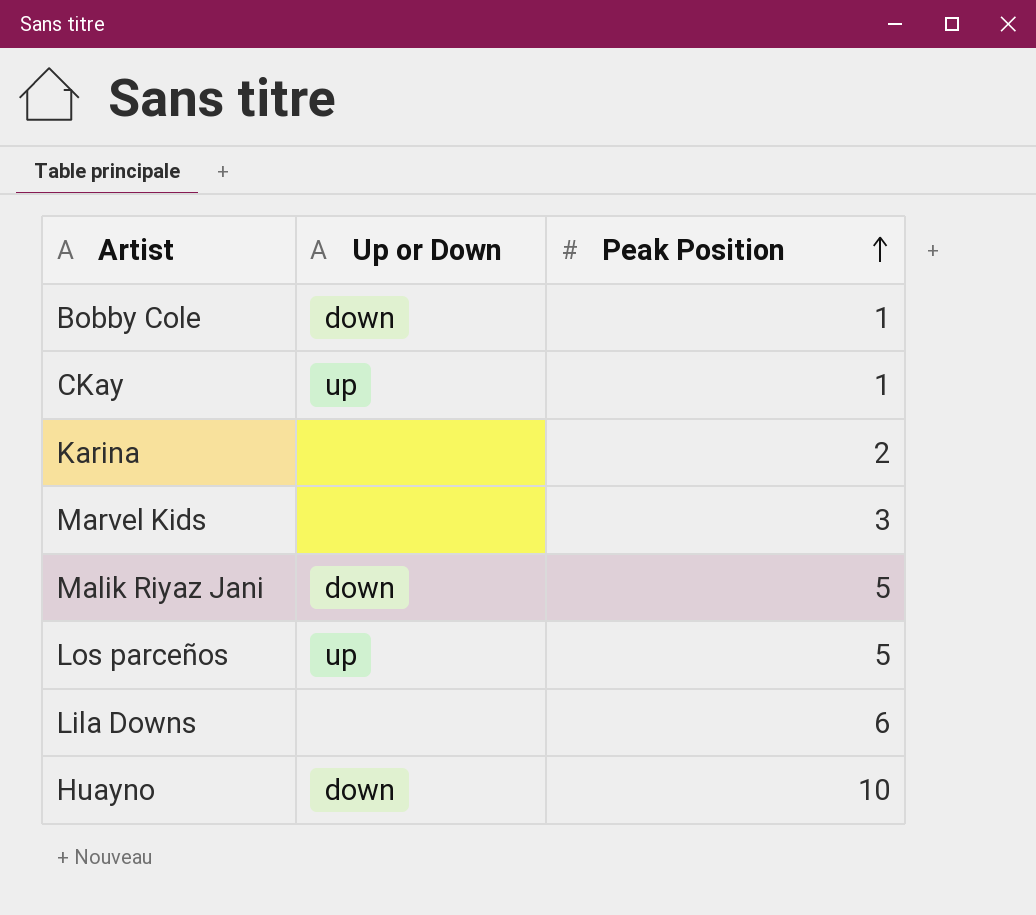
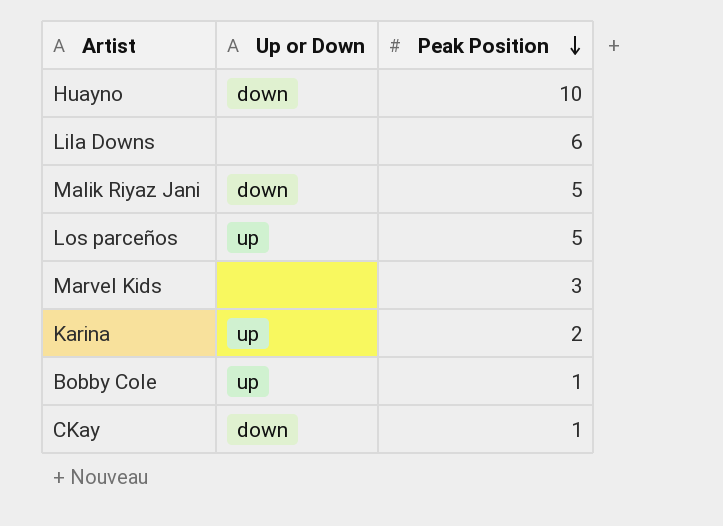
row order: Peak Position ascending -> Peak Position descending
Karina | Up or Down: none -> up
Bobby Cole | Up or Down: down -> up
CKay | Up or Down: up -> down

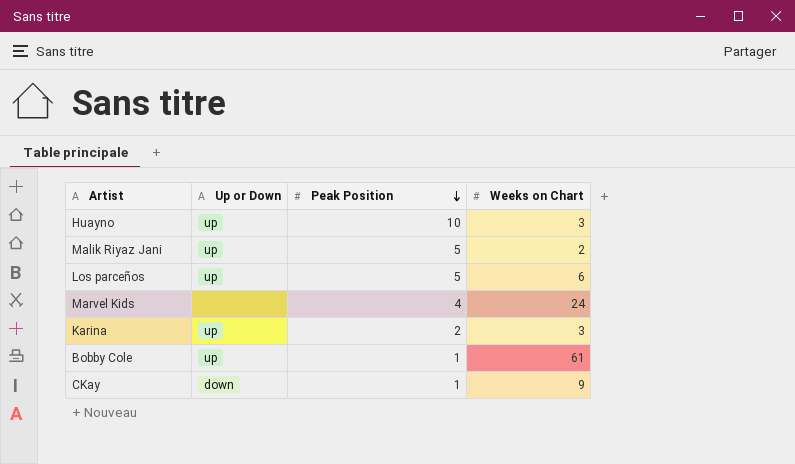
column Weeks on Chart | position: none -> 4
row Lila Downs: none | 6 -> none
Huayno | Up or Down: down -> up
Malik Riyaz Jani | Up or Down: down -> up
Marvel Kids | Peak Position: 3 -> 4

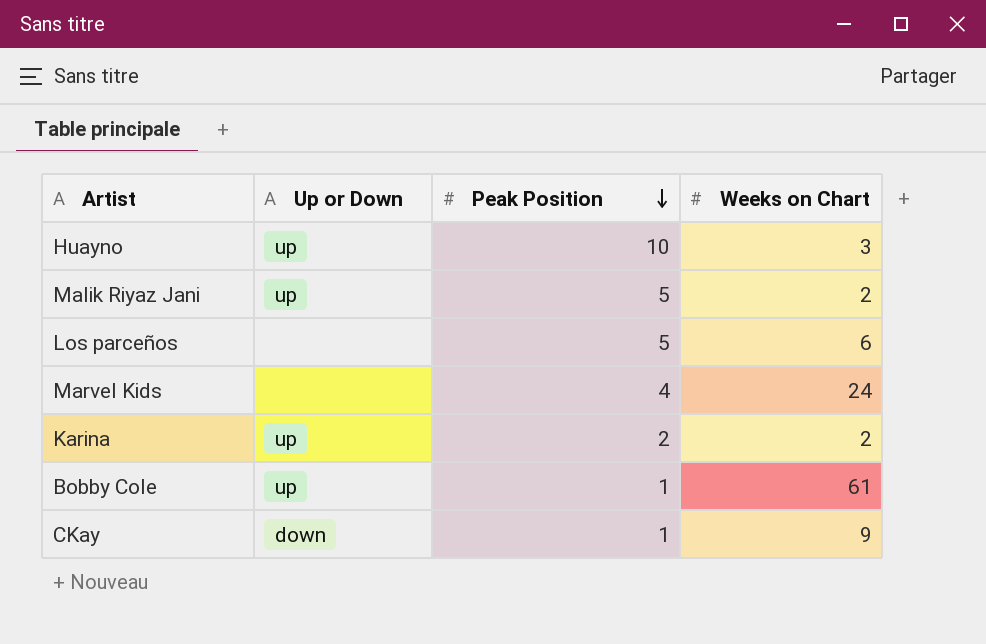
Los parceños | Up or Down: up -> none
Karina | Weeks on Chart: 3 -> 2

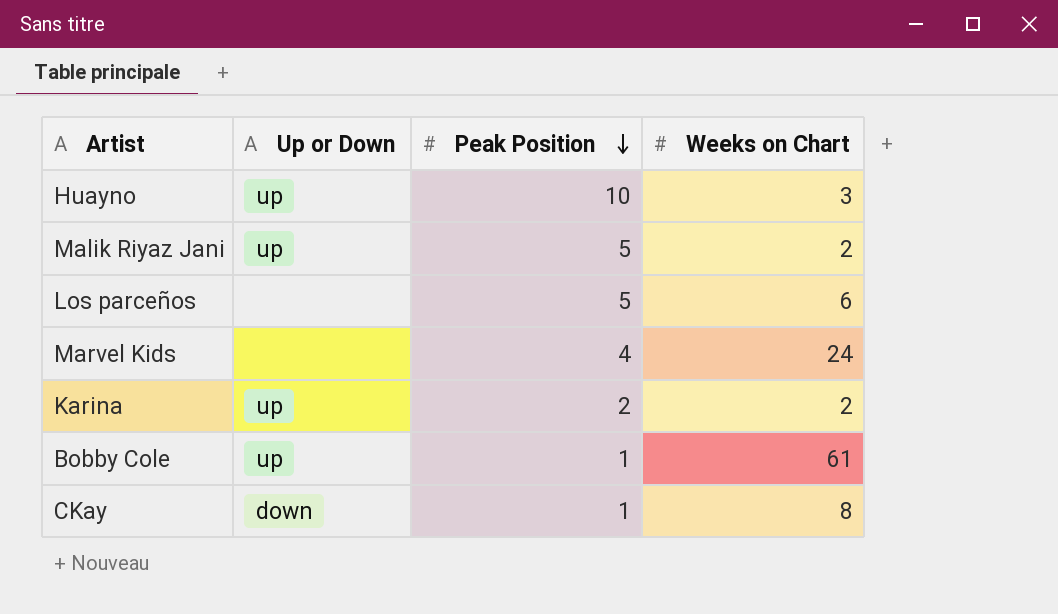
CKay | Weeks on Chart: 9 -> 8

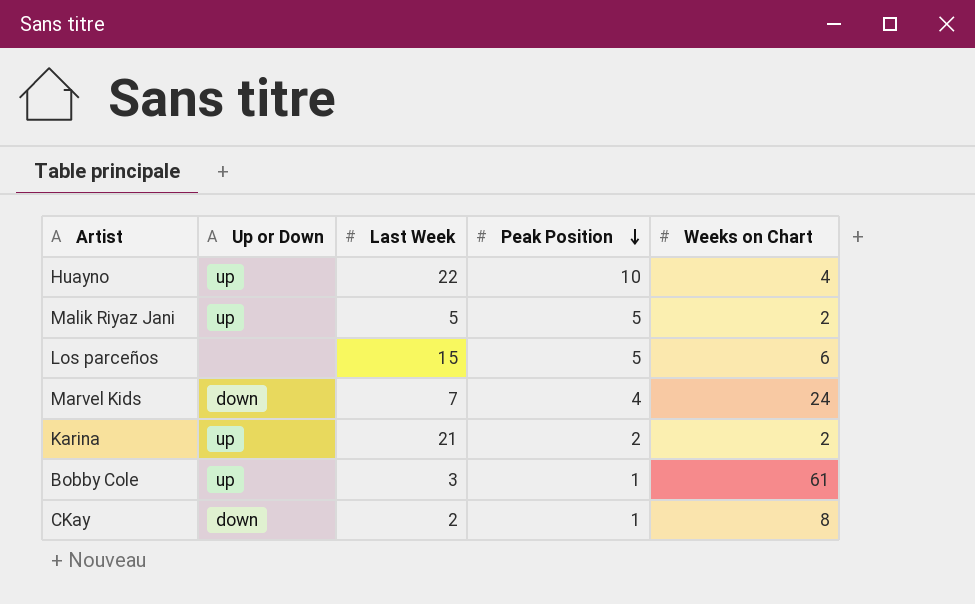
column Last Week | position: none -> 3
Huayno | Weeks on Chart: 3 -> 4
Marvel Kids | Up or Down: none -> down

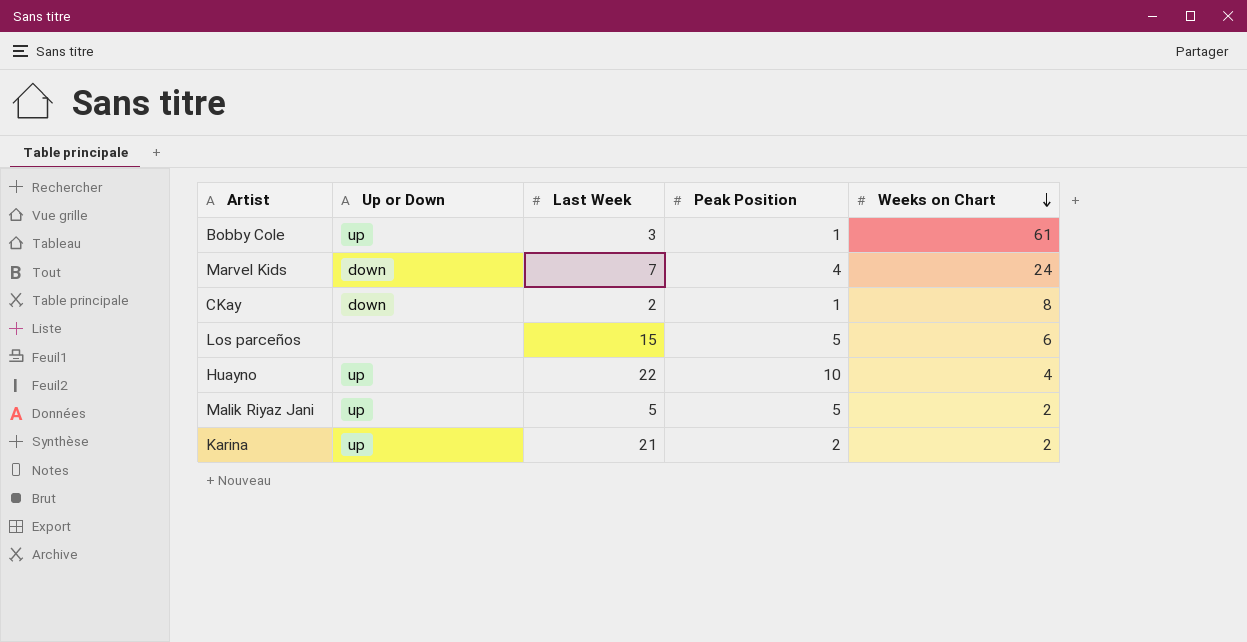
row order: Peak Position descending -> Weeks on Chart descending

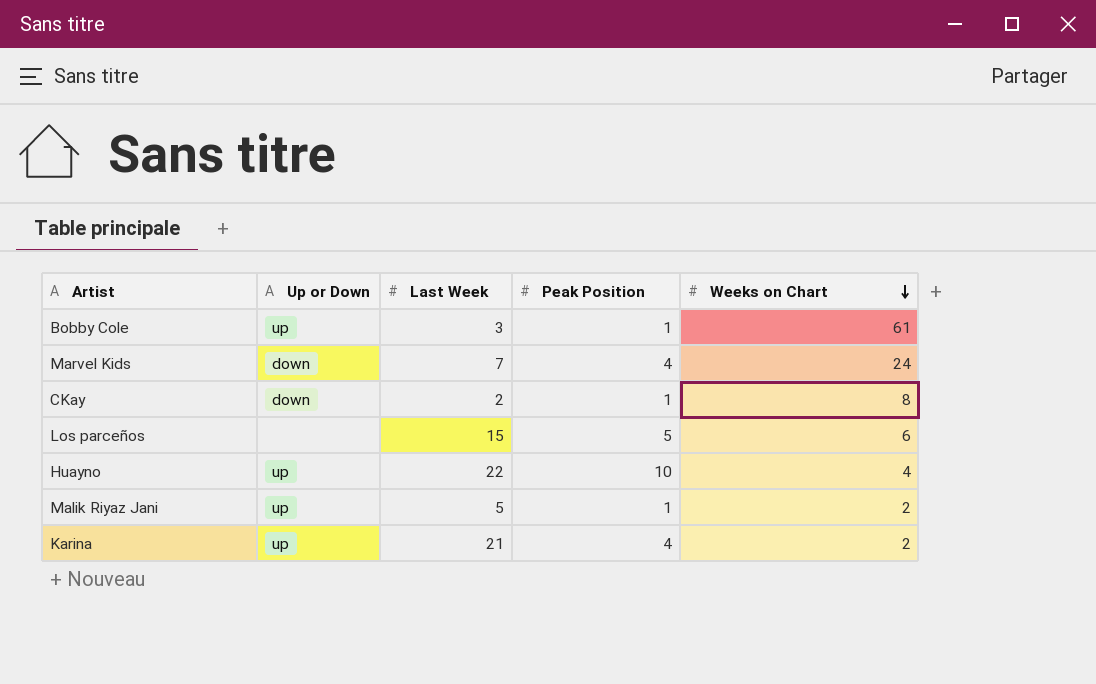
Malik Riyaz Jani | Peak Position: 5 -> 1
Karina | Peak Position: 2 -> 4

